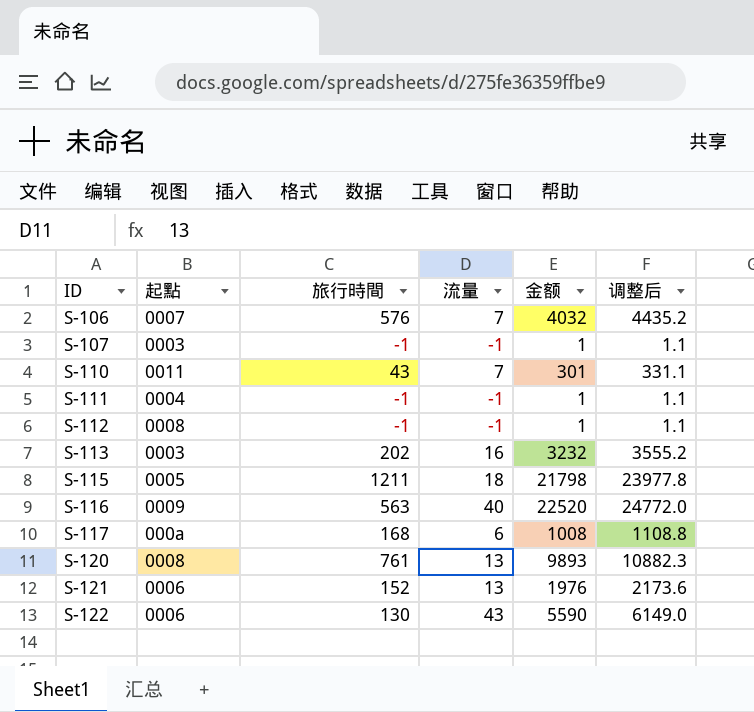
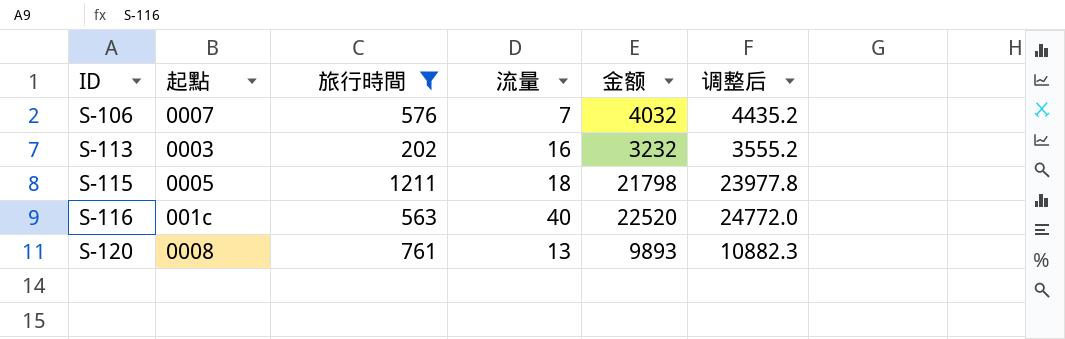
filter: none -> 旅行時間 >= 202
S-116 | 起點: 0009 -> 001c

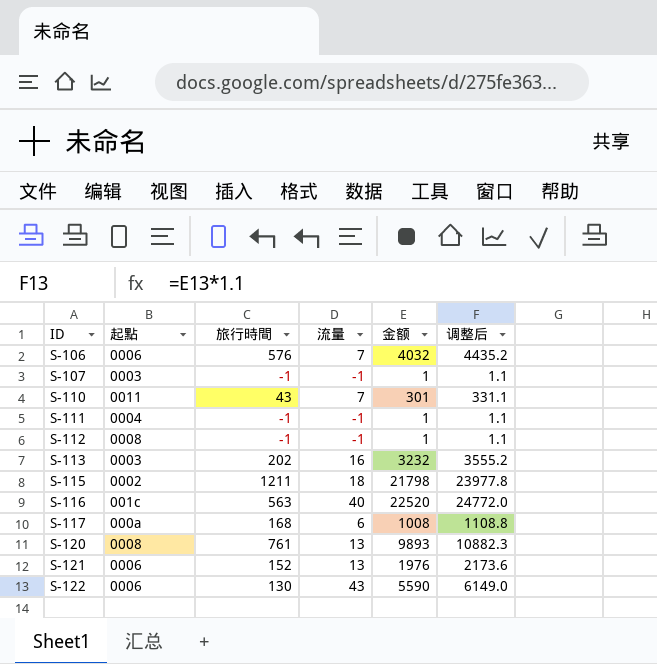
filter: 旅行時間 >= 202 -> none
S-106 | 起點: 0007 -> 0006
S-115 | 起點: 0005 -> 0002

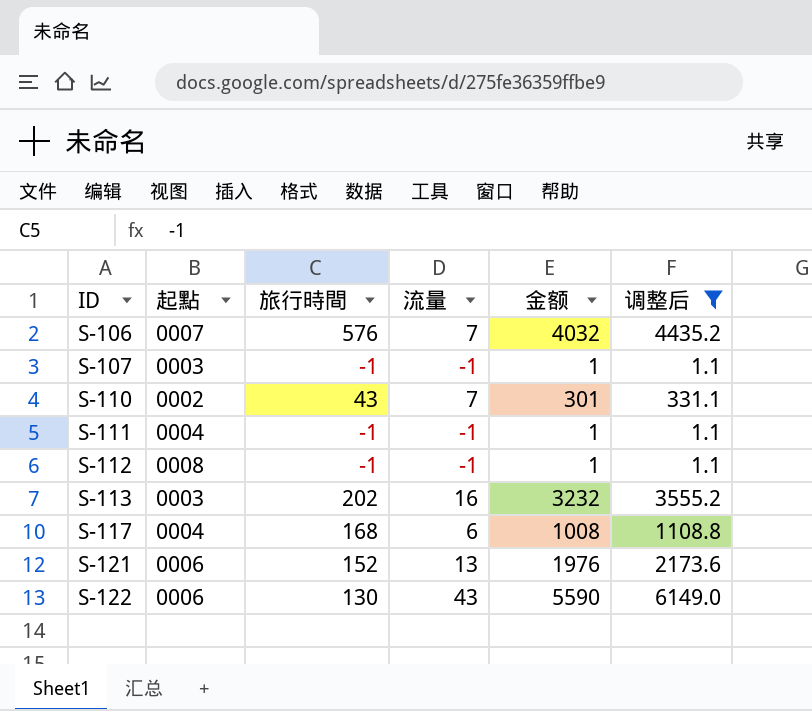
filter: none -> 调整后 <= 6149.0
S-106 | 起點: 0006 -> 0007
S-110 | 起點: 0011 -> 0002
S-117 | 起點: 000a -> 0004

